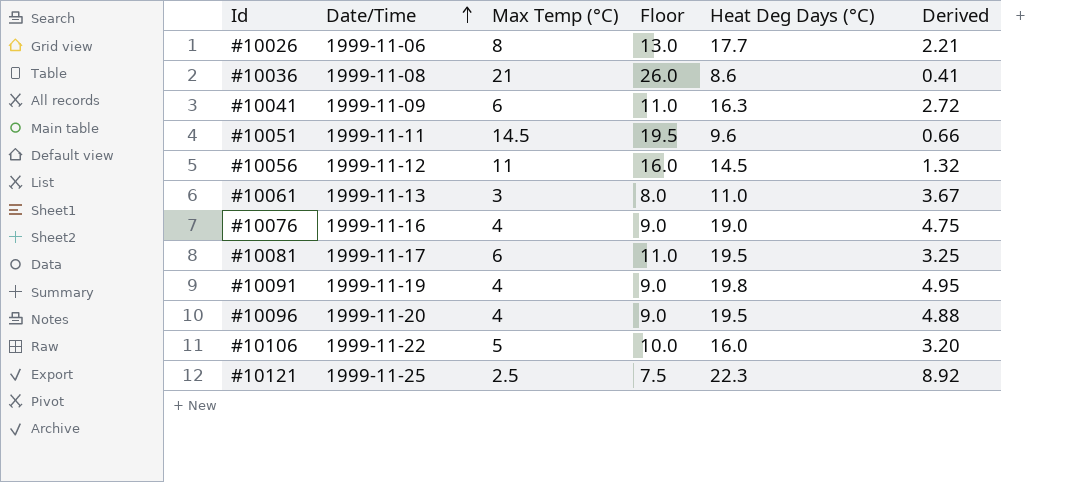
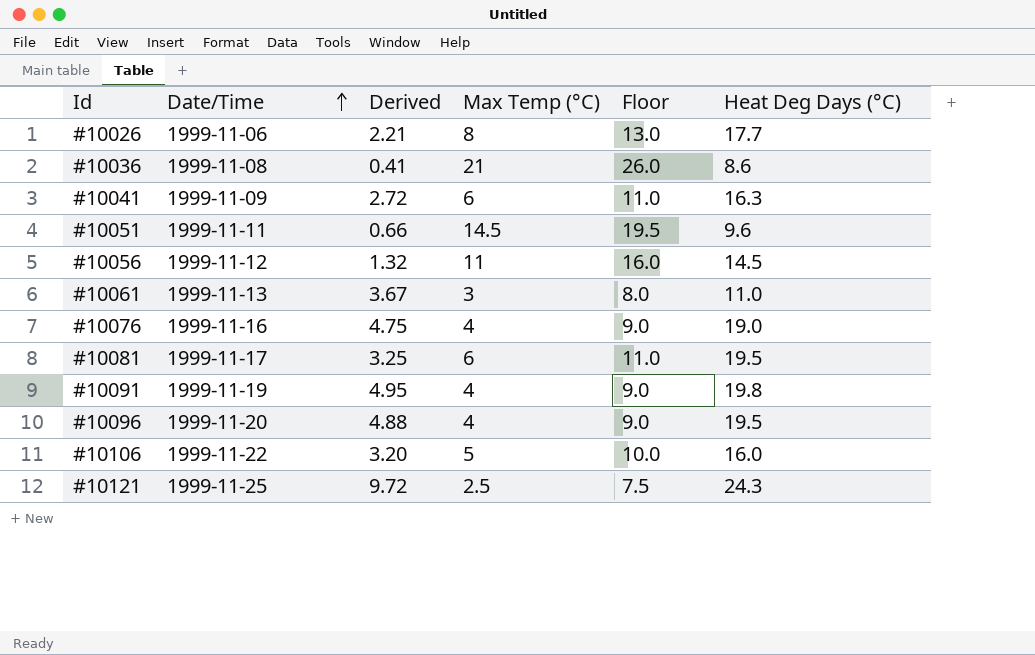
column Derived | position: 6 -> 3
#10121 | Derived: 8.92 -> 9.72
#10121 | Heat Deg Days (°C): 22.3 -> 24.3

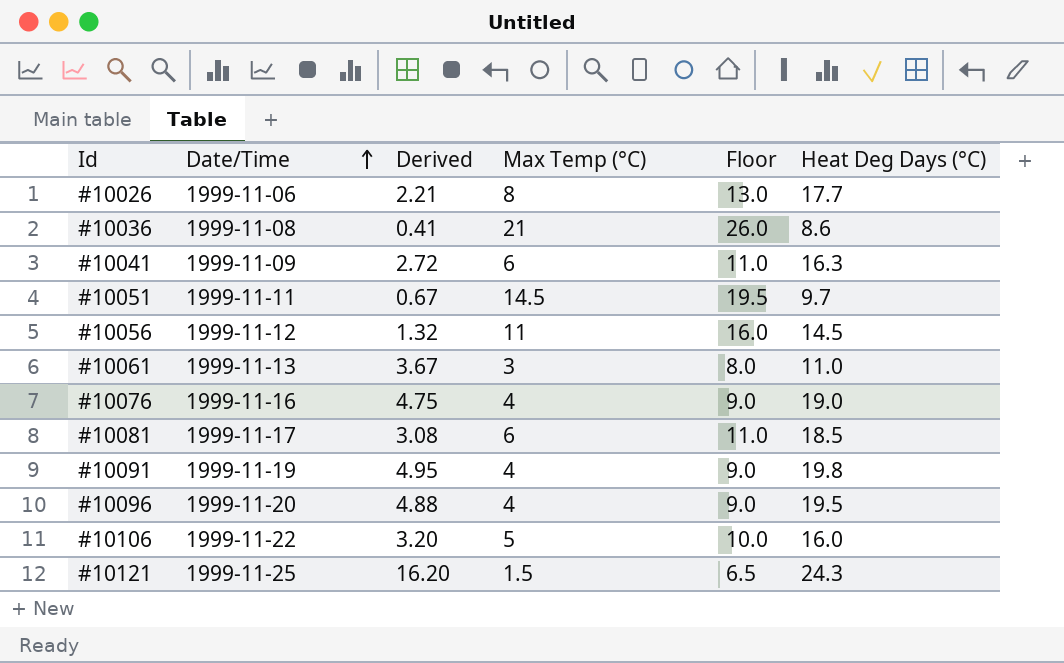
#10051 | Derived: 0.66 -> 0.67
#10051 | Heat Deg Days (°C): 9.6 -> 9.7
#10081 | Derived: 3.25 -> 3.08
#10081 | Heat Deg Days (°C): 19.5 -> 18.5
#10121 | Derived: 9.72 -> 16.20
#10121 | Max Temp (°C): 2.5 -> 1.5
#10121 | Floor: 7.5 -> 6.5

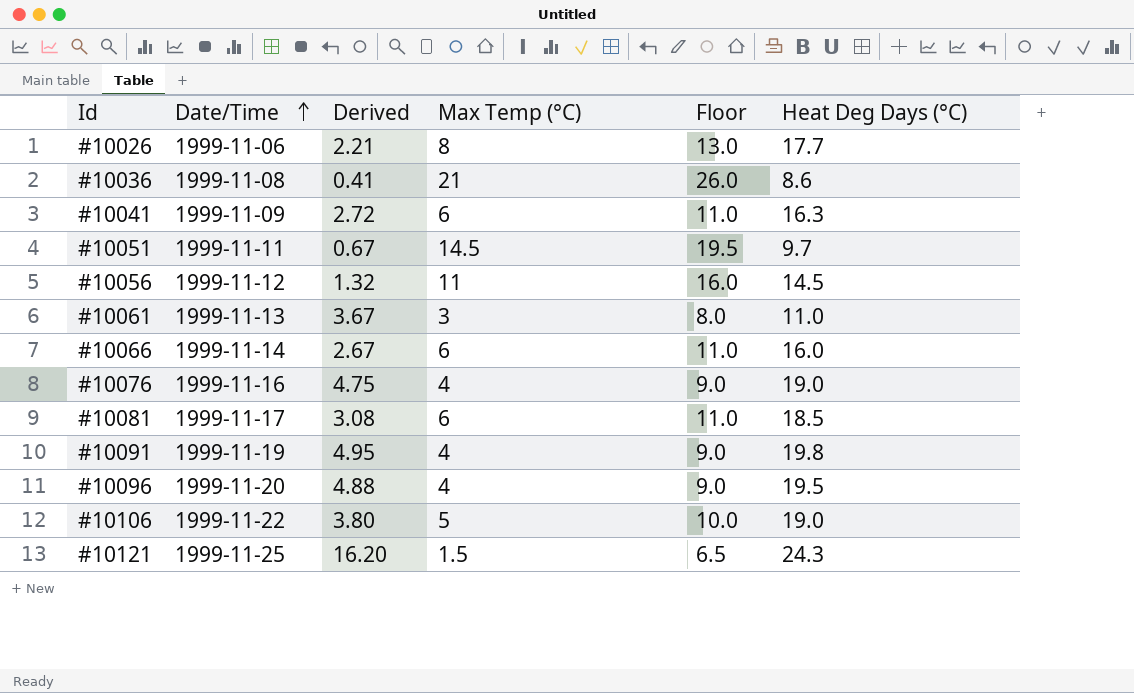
row #10066: none -> 1999-11-14 | 2.67 | 6 | 11.0 | 16.0
#10106 | Derived: 3.20 -> 3.80
#10106 | Heat Deg Days (°C): 16.0 -> 19.0

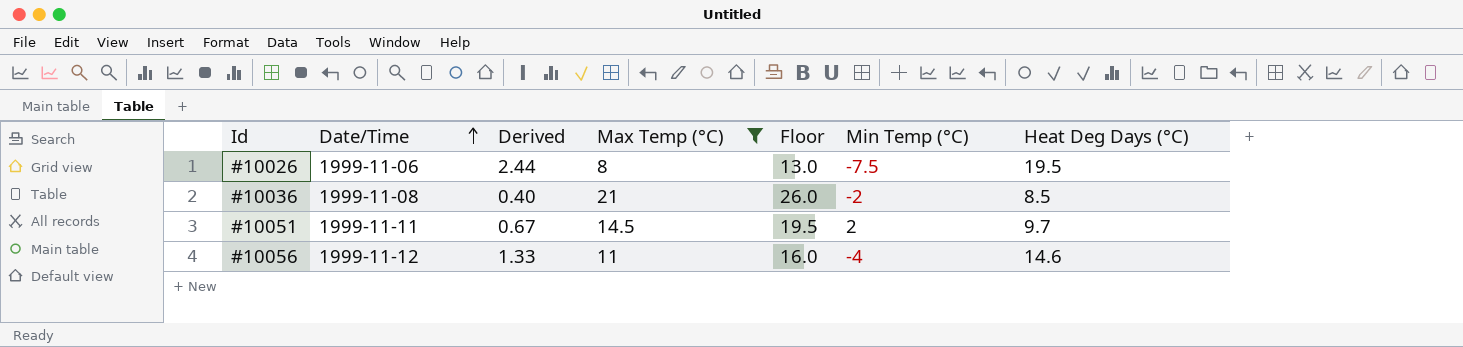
filter: none -> Max Temp (°C) >= 8
column Min Temp (°C) | position: none -> 6
#10026 | Derived: 2.21 -> 2.44
#10026 | Heat Deg Days (°C): 17.7 -> 19.5
#10036 | Derived: 0.41 -> 0.40
#10036 | Heat Deg Days (°C): 8.6 -> 8.5
#10056 | Derived: 1.32 -> 1.33
#10056 | Heat Deg Days (°C): 14.5 -> 14.6

